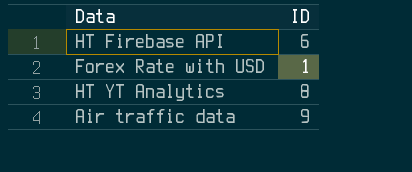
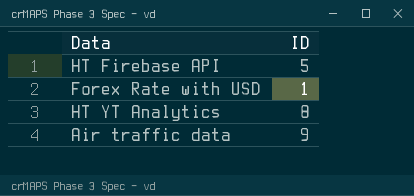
HT Firebase API | ID: 6 -> 5

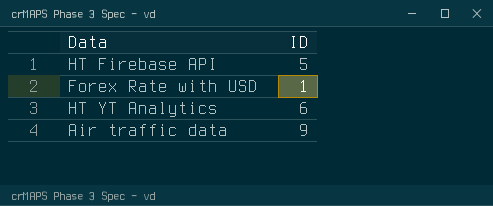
HT YT Analytics | ID: 8 -> 6

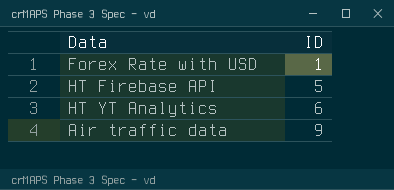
row order: none -> ID ascending

